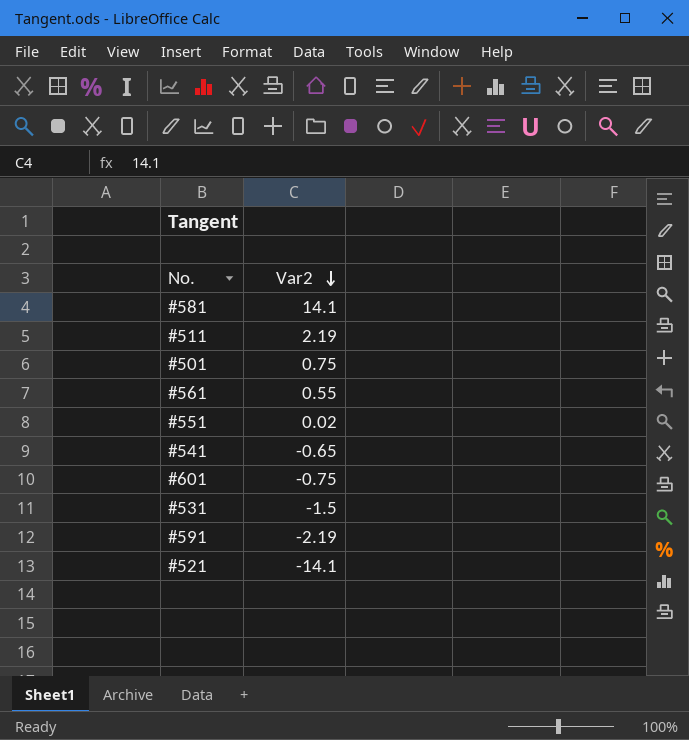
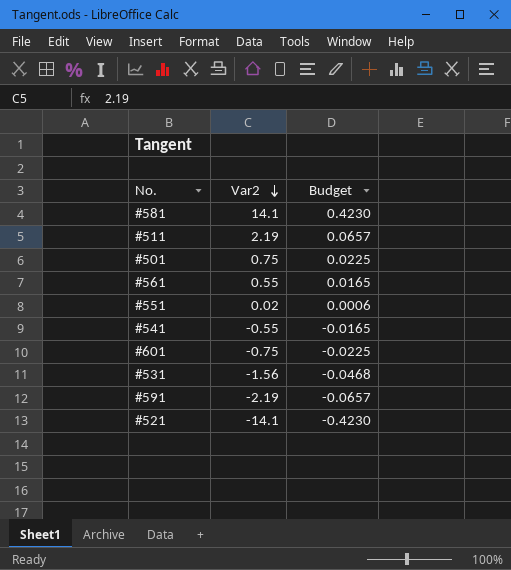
column Budget | formula: none -> [Var2] * 0.03
#541 | Var2: -0.65 -> -0.55
#531 | Var2: -1.5 -> -1.56

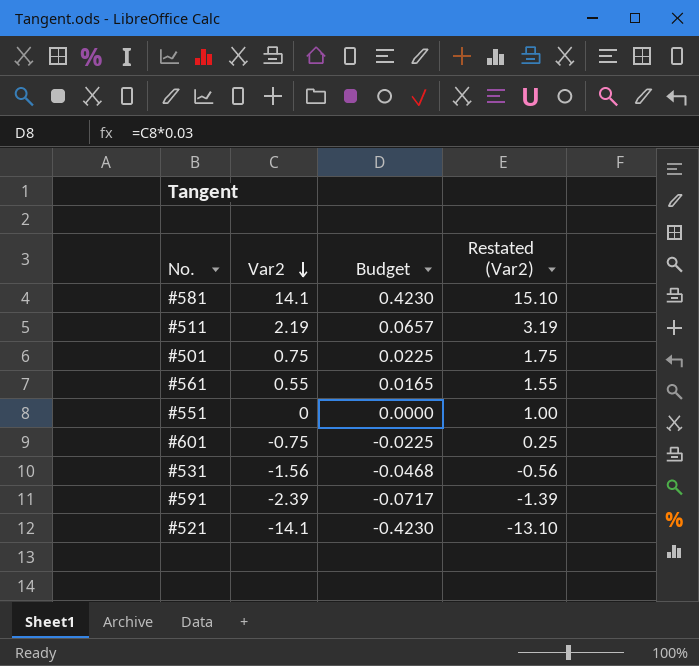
column Restated (Var2) | formula: none -> [Var2] + 1
row #541: -0.55 | -0.0165 -> none
#551 | Var2: 0.02 -> 0
#551 | Budget: 0.0006 -> 0.0000
#591 | Var2: -2.19 -> -2.39
#591 | Budget: -0.0657 -> -0.0717

